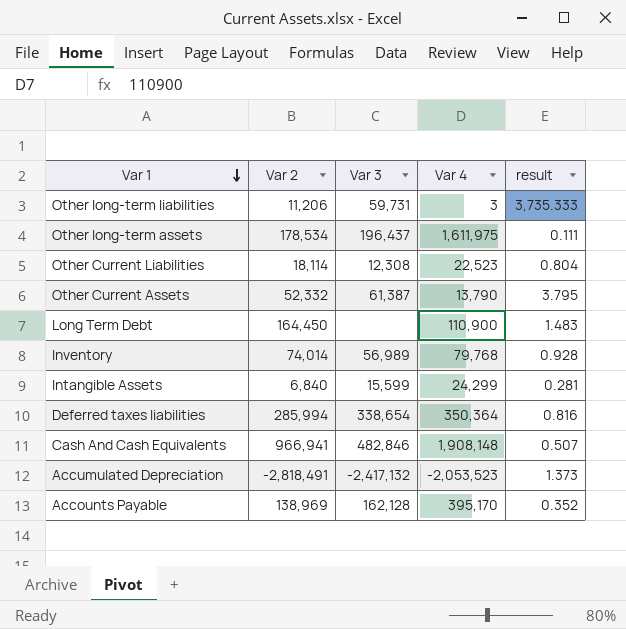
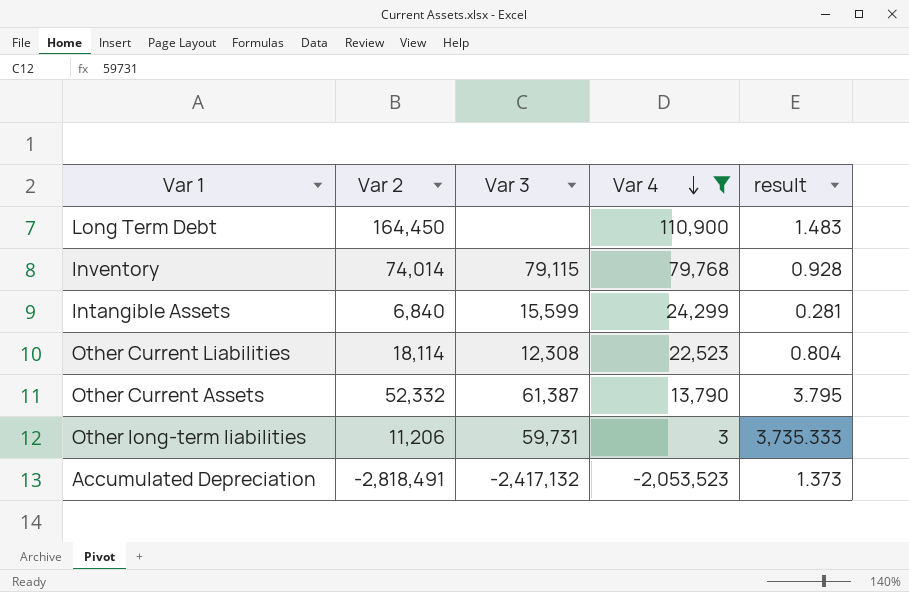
filter: none -> Var 4 <= 110,900
row order: Var 1 descending -> Var 4 descending
Inventory | Var 3: 56,989 -> 79,115

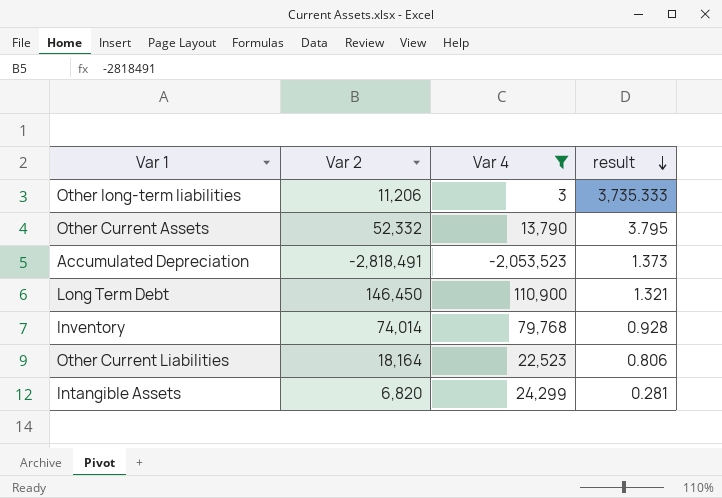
row order: Var 4 descending -> result descending
column Var 3 | position: 3 -> none
Long Term Debt | Var 2: 164,450 -> 146,450
Long Term Debt | result: 1.483 -> 1.321
Other Current Liabilities | Var 2: 18,114 -> 18,164
Other Current Liabilities | result: 0.804 -> 0.806
Intangible Assets | Var 2: 6,840 -> 6,820

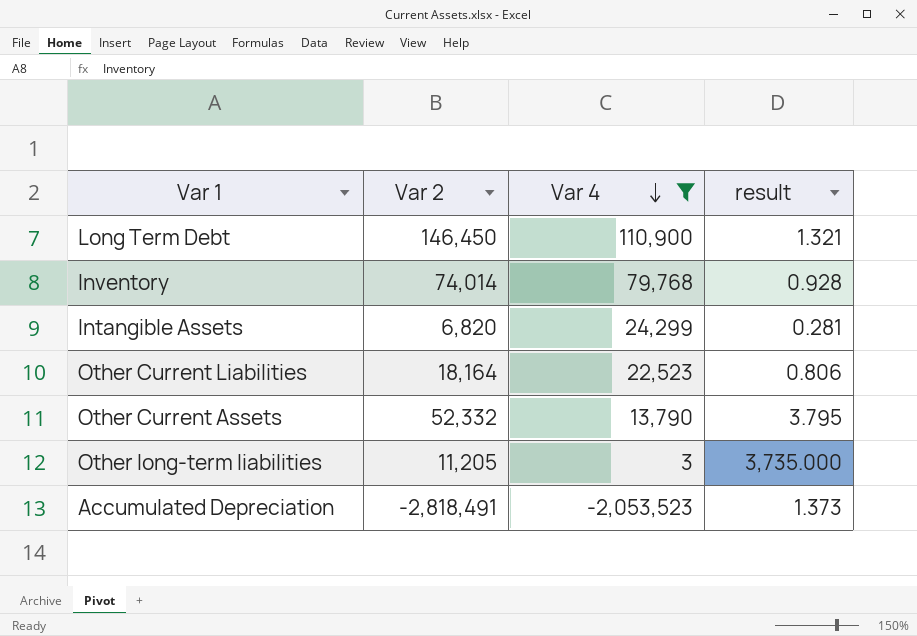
row order: result descending -> Var 4 descending
Other long-term liabilities | Var 2: 11,206 -> 11,205
Other long-term liabilities | result: 3,735.333 -> 3,735.000

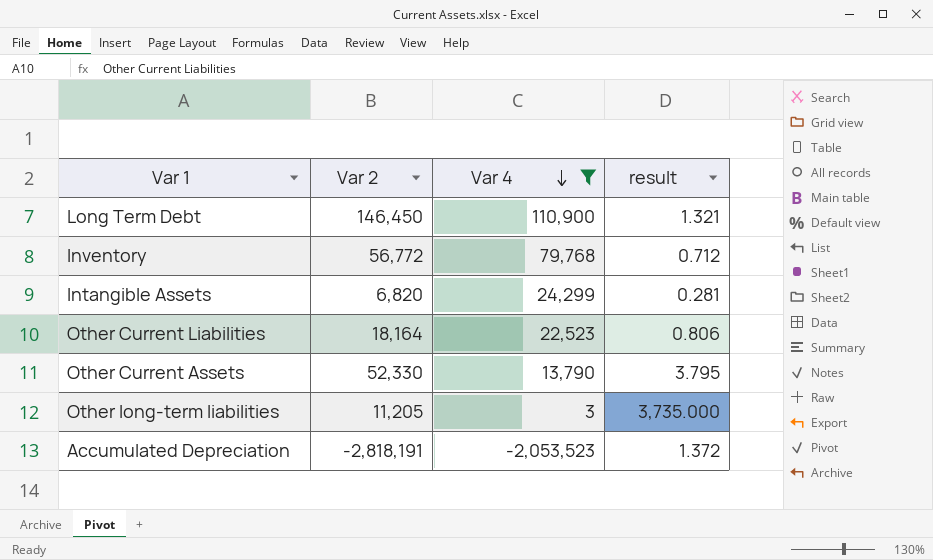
Inventory | Var 2: 74,014 -> 56,772
Inventory | result: 0.928 -> 0.712
Other Current Assets | Var 2: 52,332 -> 52,330
Accumulated Depreciation | Var 2: -2,818,491 -> -2,818,191
Accumulated Depreciation | result: 1.373 -> 1.372

